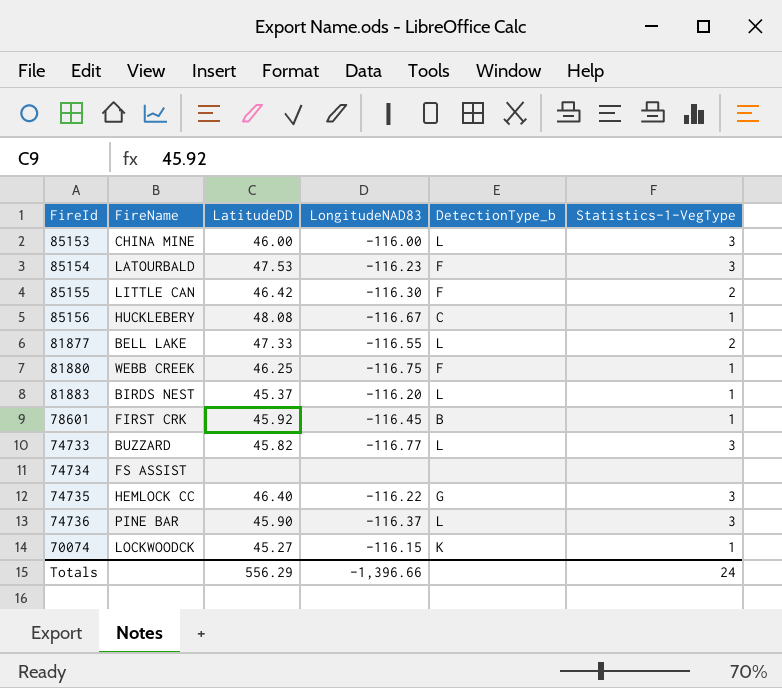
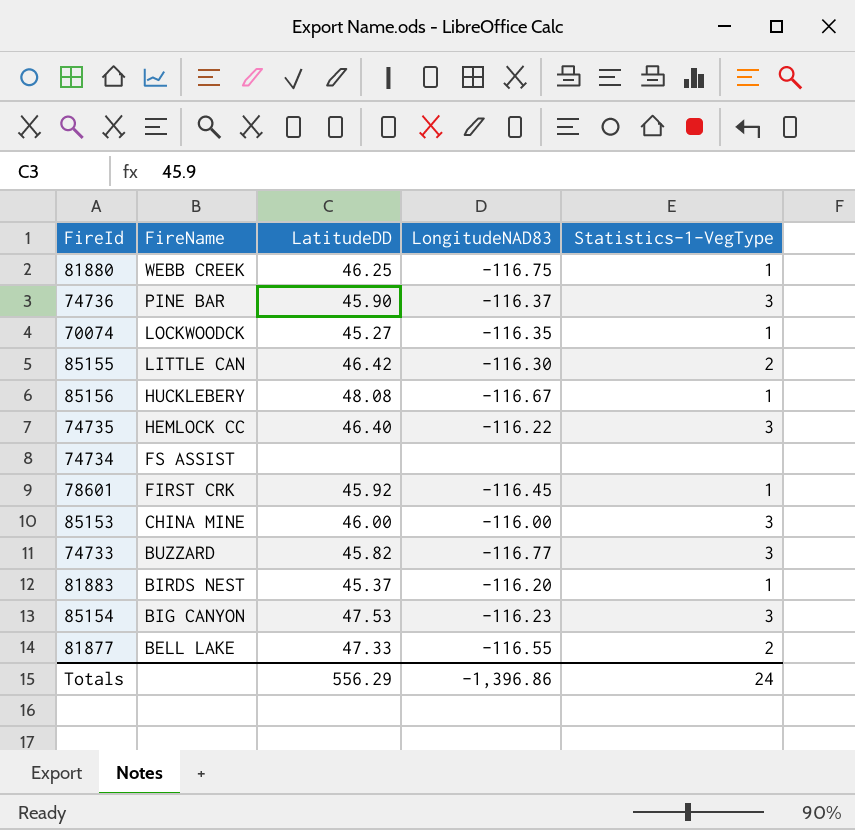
row order: none -> FireName descending
column DetectionType_b | position: 5 -> none
70074 | LongitudeNAD83: -116.15 -> -116.35
85154 | FireName: LATOURBALD -> BIG CANYON
Totals | LongitudeNAD83: -1,396.66 -> -1,396.86

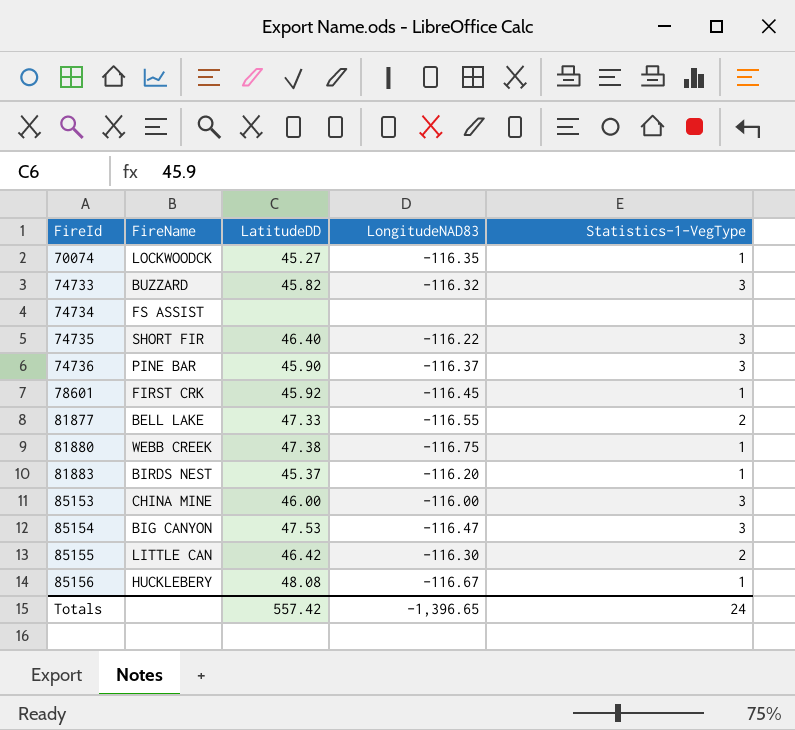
row order: FireName descending -> FireId ascending
74733 | LongitudeNAD83: -116.77 -> -116.32
74735 | FireName: HEMLOCK CC -> SHORT FIR
81880 | LatitudeDD: 46.25 -> 47.38
85154 | LongitudeNAD83: -116.23 -> -116.47
Totals | LatitudeDD: 556.29 -> 557.42
Totals | LongitudeNAD83: -1,396.86 -> -1,396.65

